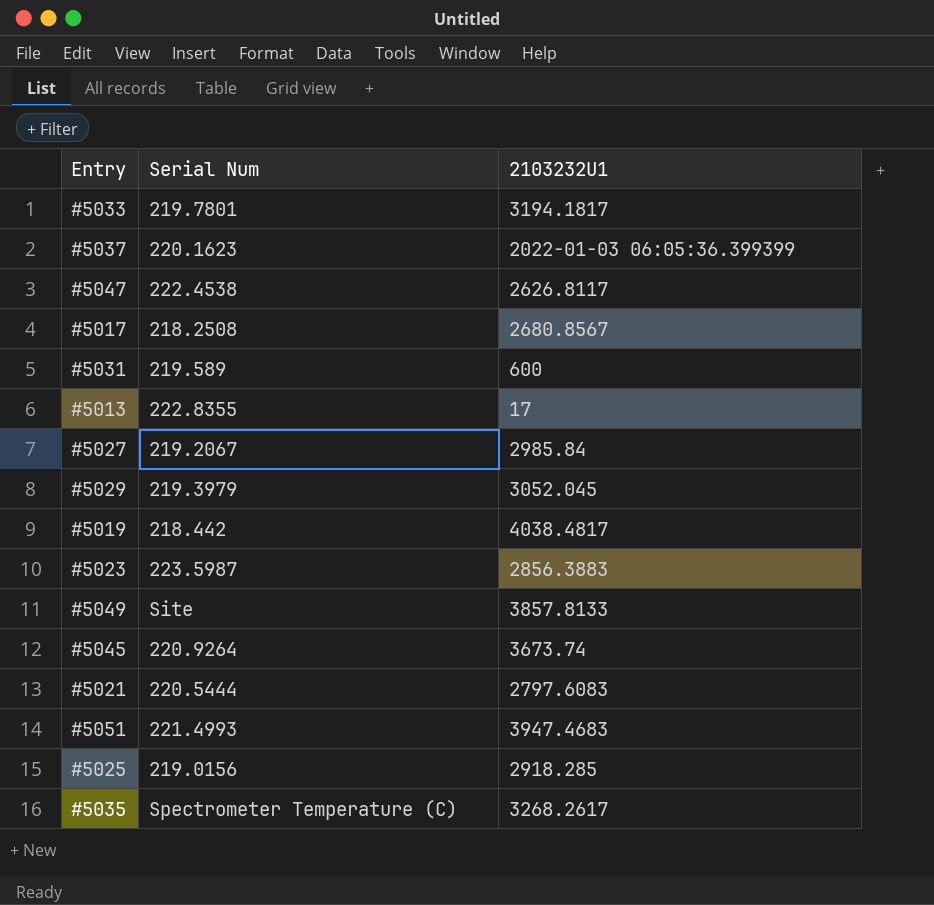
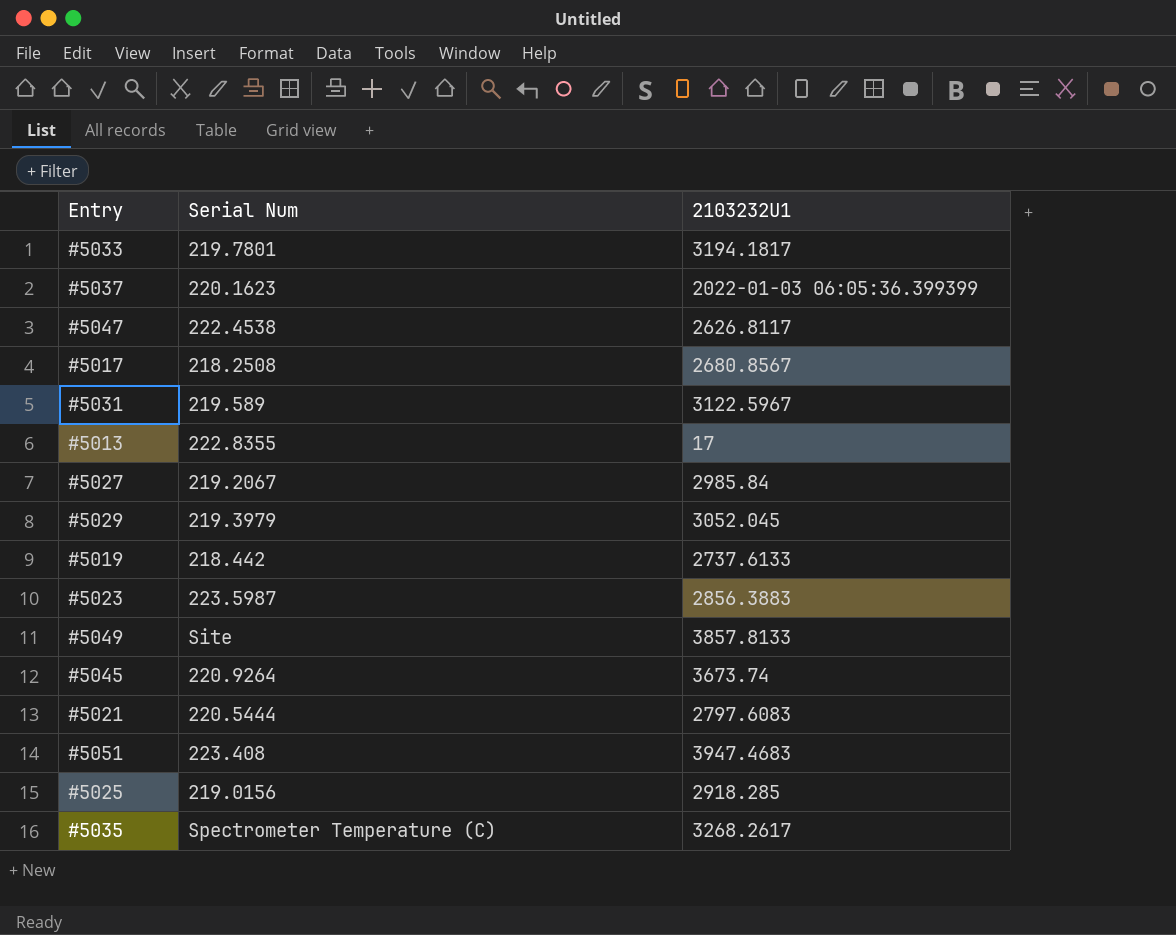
#5031 | 2103232U1: 600 -> 3122.5967
#5019 | 2103232U1: 4038.4817 -> 2737.6133
#5051 | Serial Num: 221.4993 -> 223.408

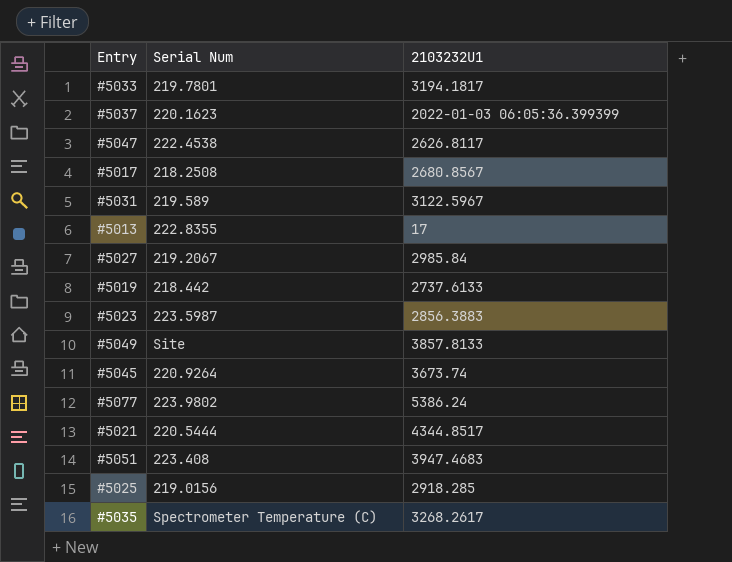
row #5029: 219.3979 | 3052.045 -> none
row #5077: none -> 223.9802 | 5386.24
#5021 | 2103232U1: 2797.6083 -> 4344.8517

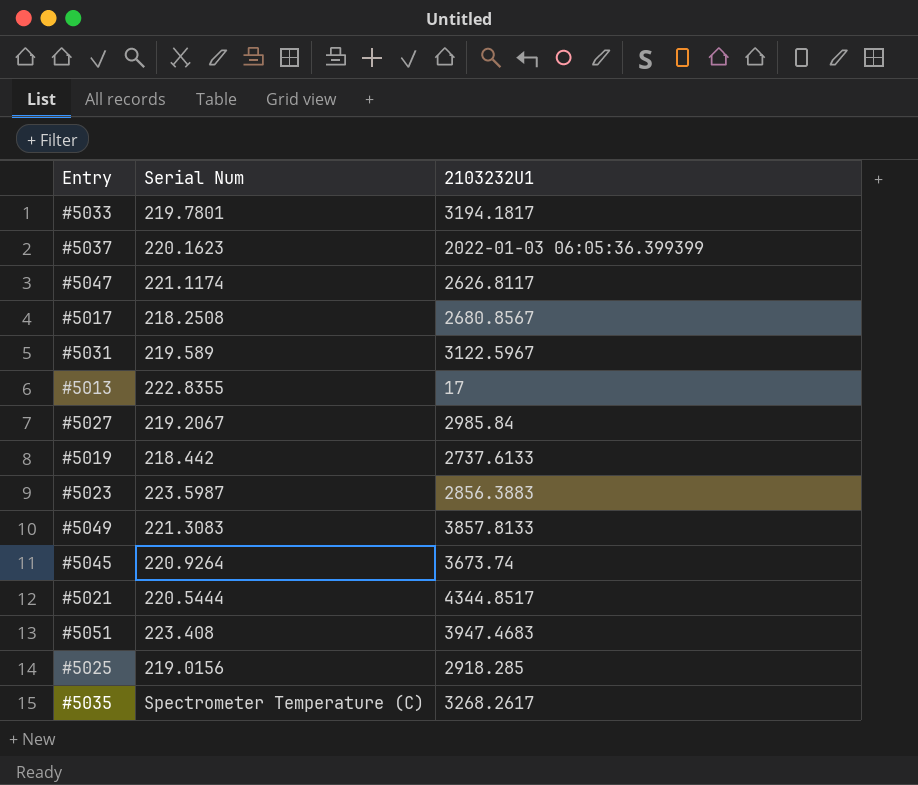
row #5077: 223.9802 | 5386.24 -> none
#5047 | Serial Num: 222.4538 -> 221.1174
#5049 | Serial Num: Site -> 221.3083

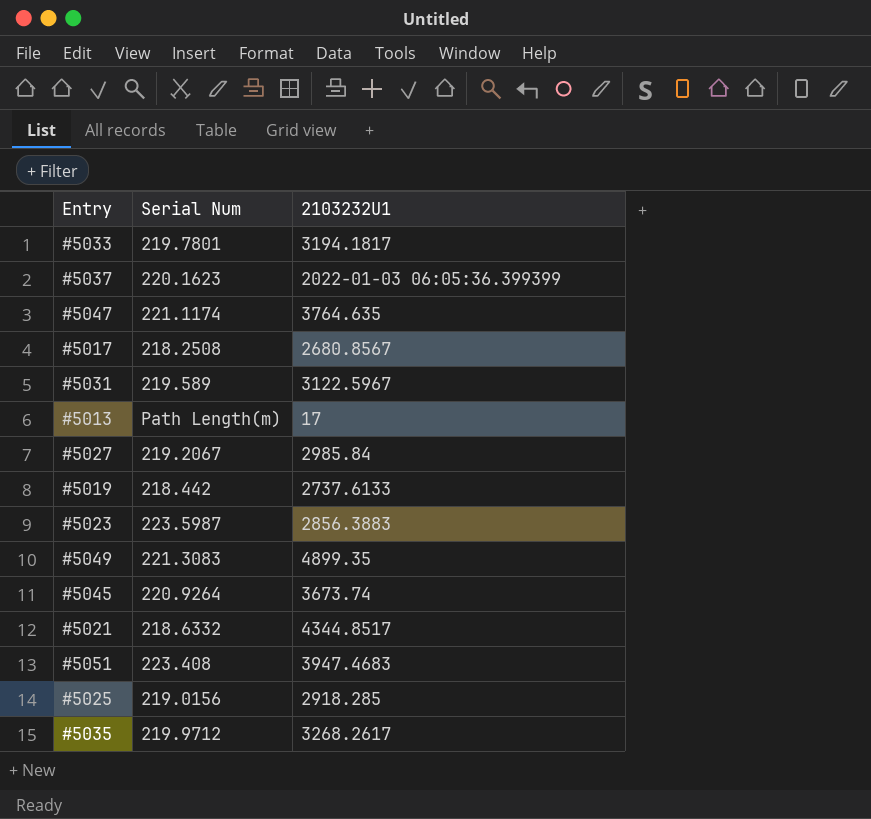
#5047 | 2103232U1: 2626.8117 -> 3764.635
#5013 | Serial Num: 222.8355 -> Path Length(m)
#5049 | 2103232U1: 3857.8133 -> 4899.35
#5021 | Serial Num: 220.5444 -> 218.6332
#5035 | Serial Num: Spectrometer Temperature (C) -> 219.9712

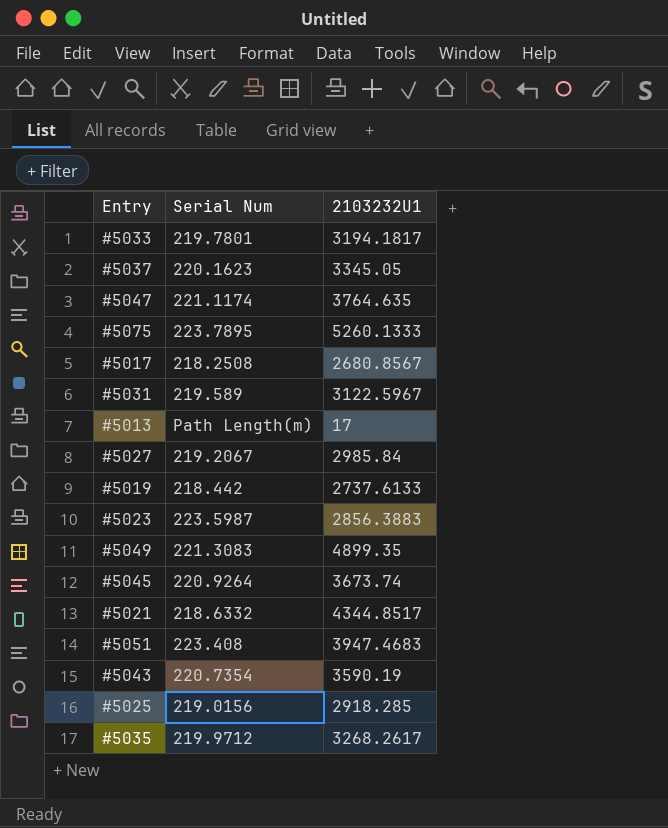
#5037 | 2103232U1: 2022-01-03 06:05:36.399399 -> 3345.05
row #5075: none -> 223.7895 | 5260.1333
row #5043: none -> 220.7354 | 3590.19

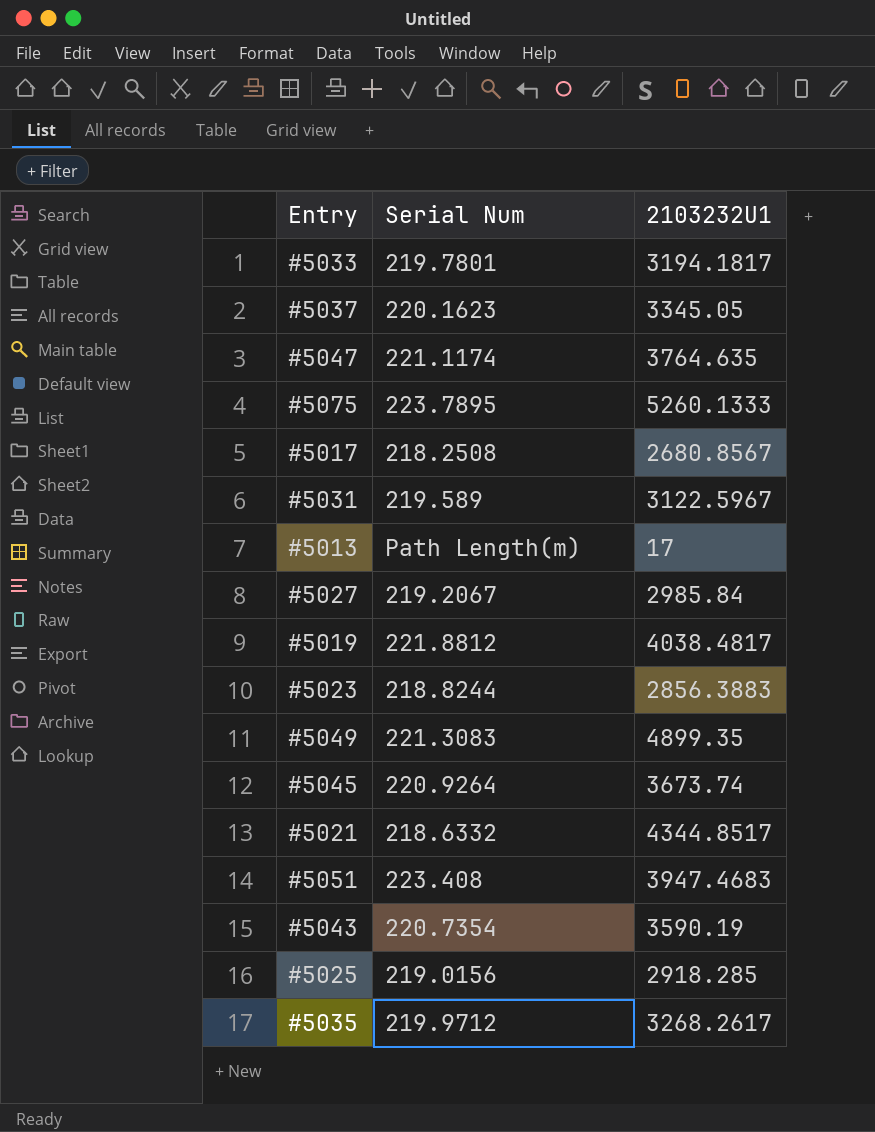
#5019 | Serial Num: 218.442 -> 221.8812
#5019 | 2103232U1: 2737.6133 -> 4038.4817
#5023 | Serial Num: 223.5987 -> 218.8244

